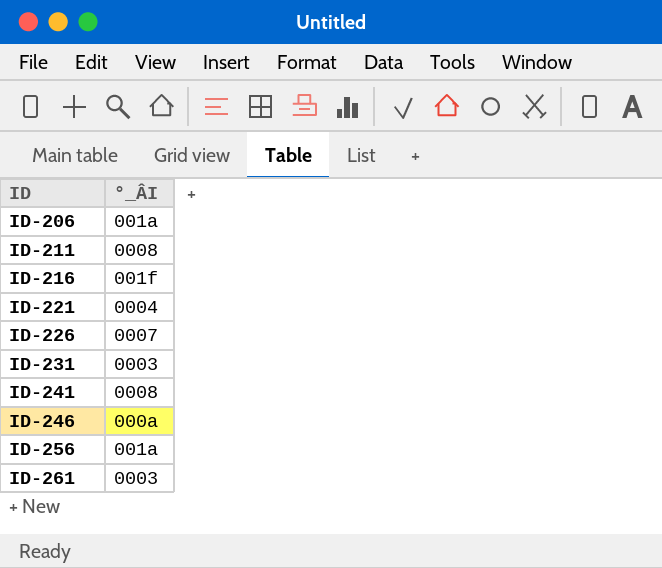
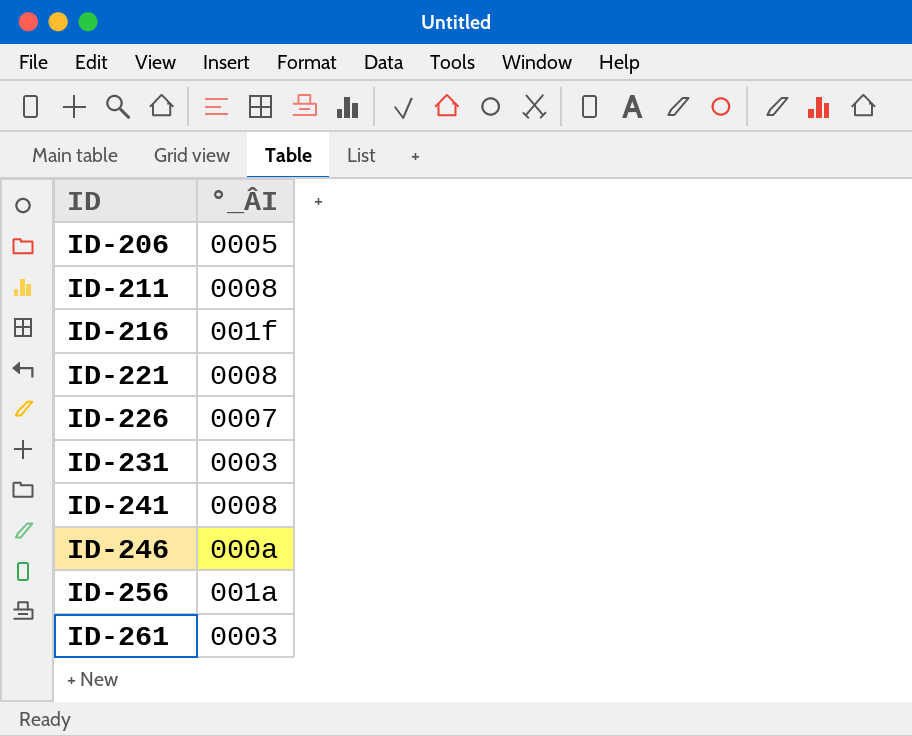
ID-206 | °_ÂI: 001a -> 0005
ID-221 | °_ÂI: 0004 -> 0008

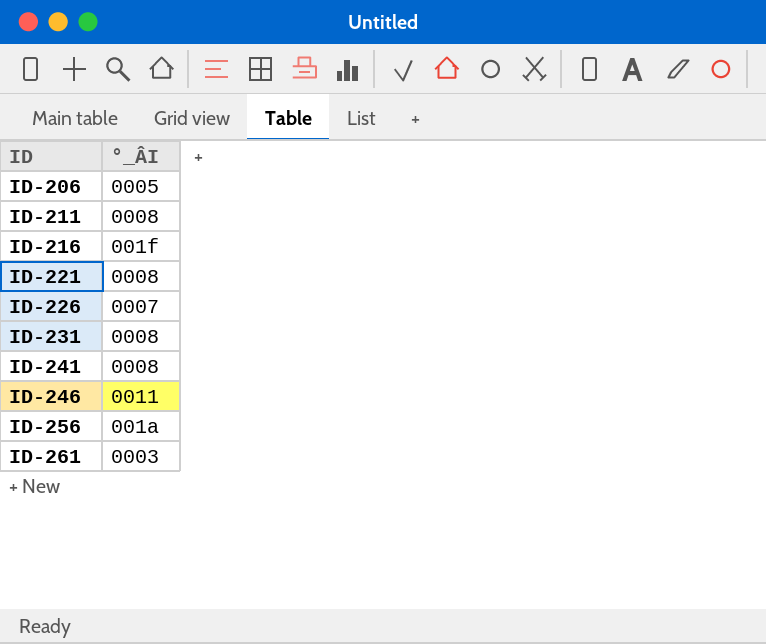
ID-231 | °_ÂI: 0003 -> 0008
ID-246 | °_ÂI: 000a -> 0011

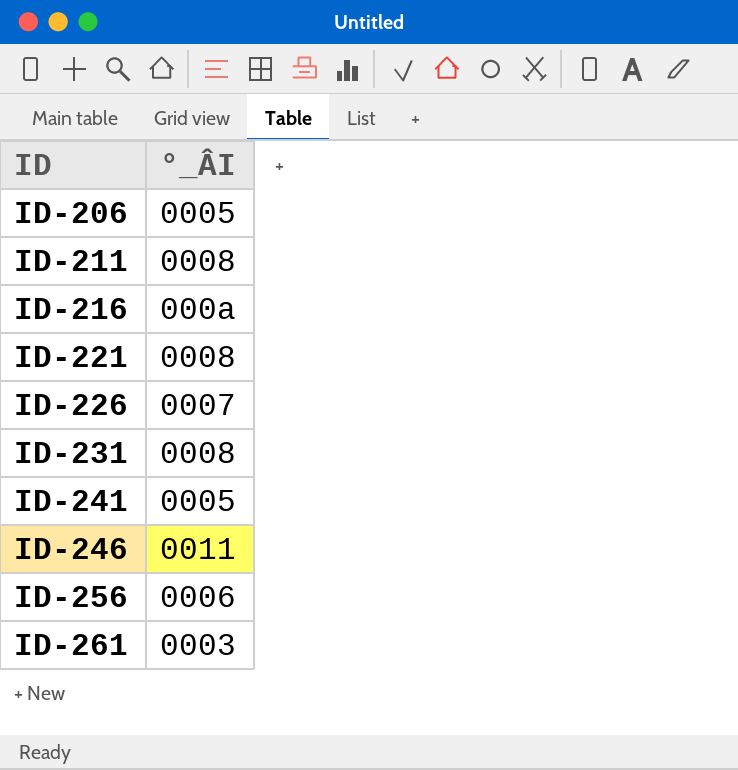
ID-216 | °_ÂI: 001f -> 000a
ID-241 | °_ÂI: 0008 -> 0005
ID-256 | °_ÂI: 001a -> 0006

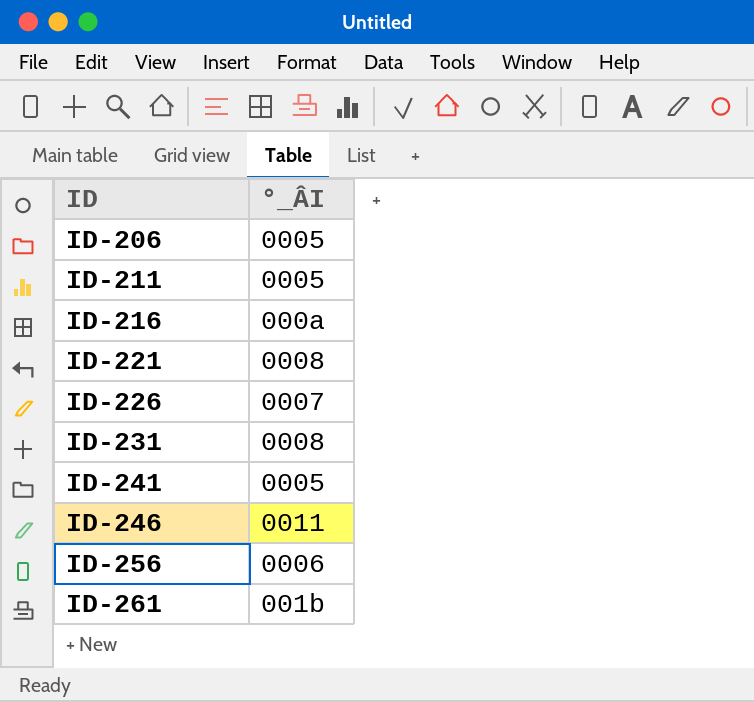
ID-211 | °_ÂI: 0008 -> 0005
ID-261 | °_ÂI: 0003 -> 001b

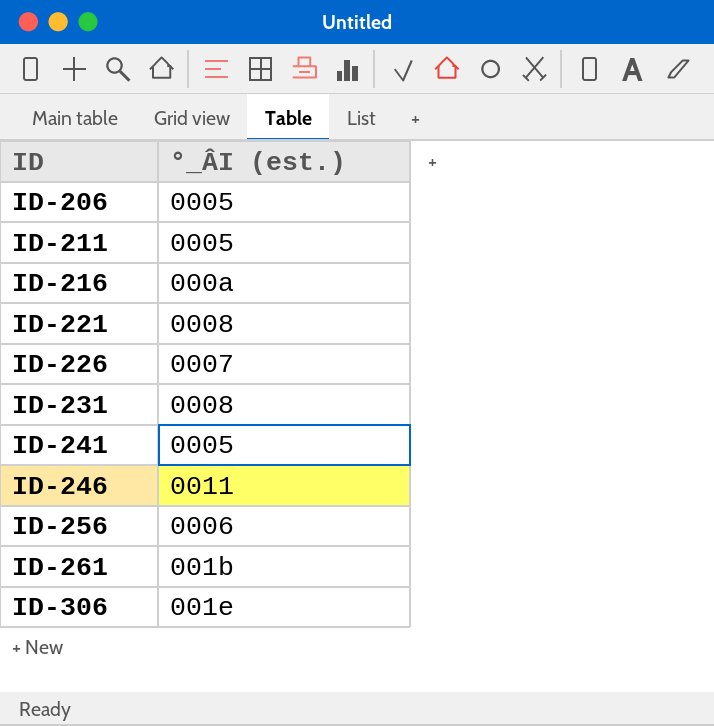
column name: °_ÂI -> °_ÂI (est.)
row ID-306: none -> 001e

